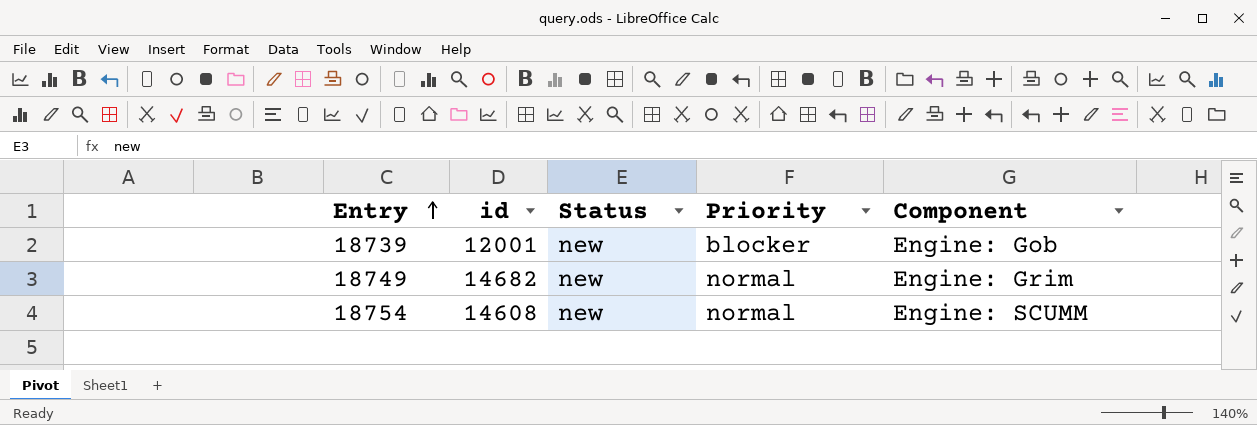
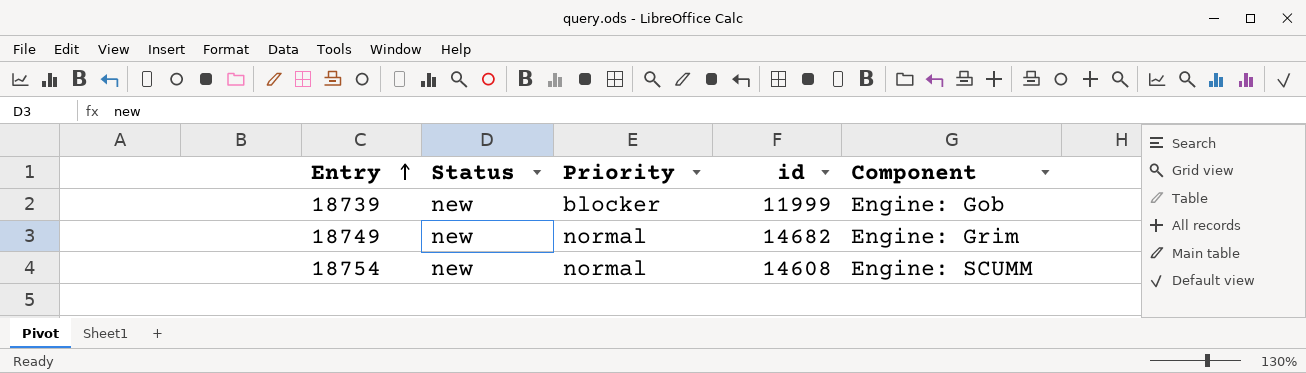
column id | position: 2 -> 4
18739 | id: 12001 -> 11999

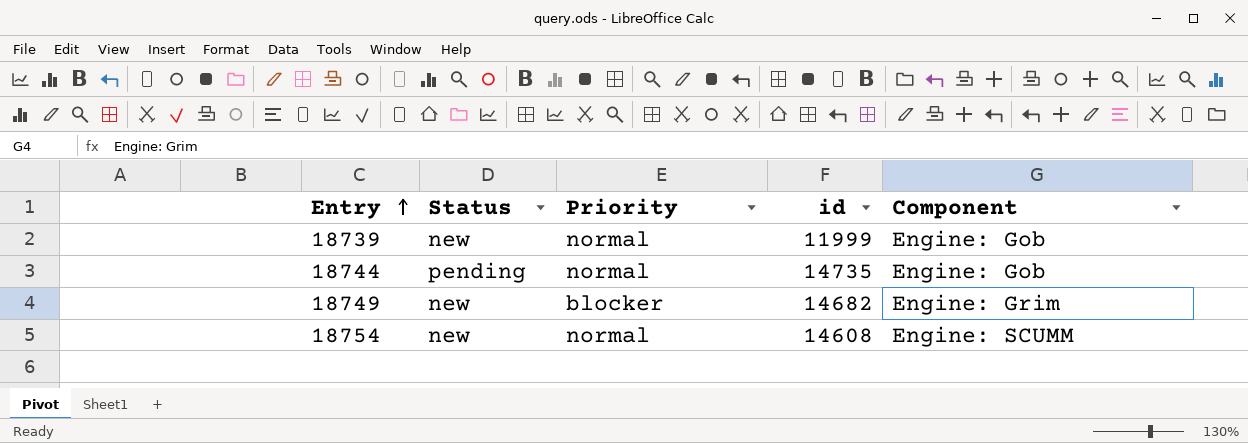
18739 | Priority: blocker -> normal
row 18744: none -> pending | normal | 14735 | Engine: Gob
18749 | Priority: normal -> blocker

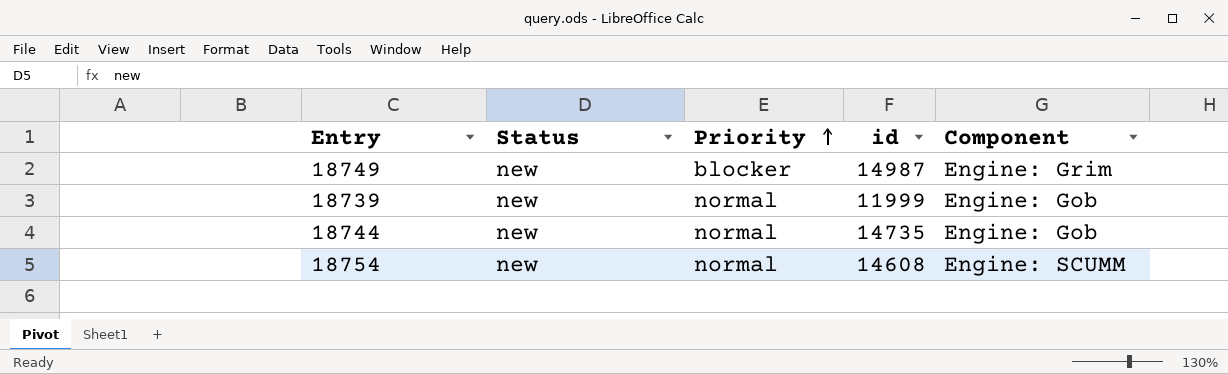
row order: Entry ascending -> Priority ascending
18749 | id: 14682 -> 14987
18744 | Status: pending -> new

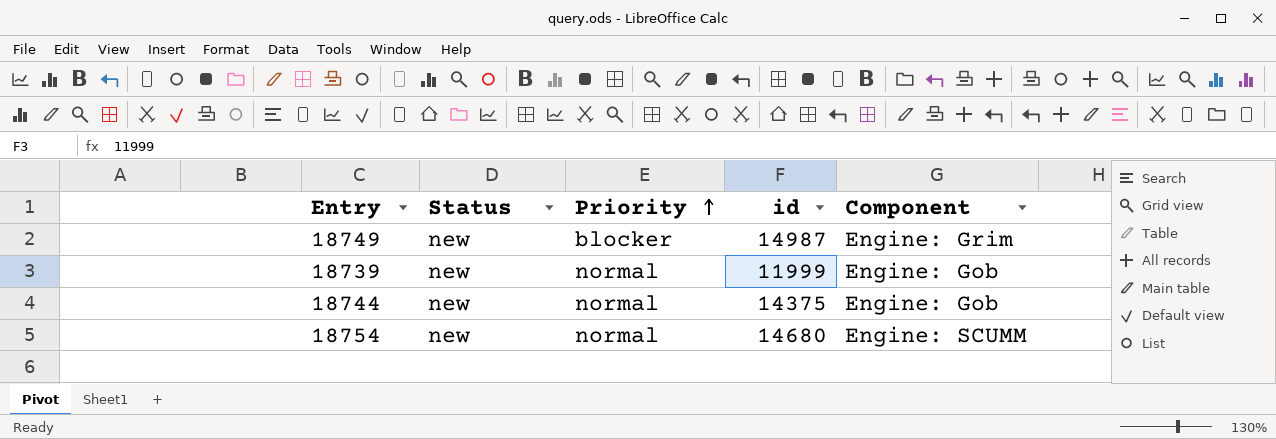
18744 | id: 14735 -> 14375
18754 | id: 14608 -> 14680

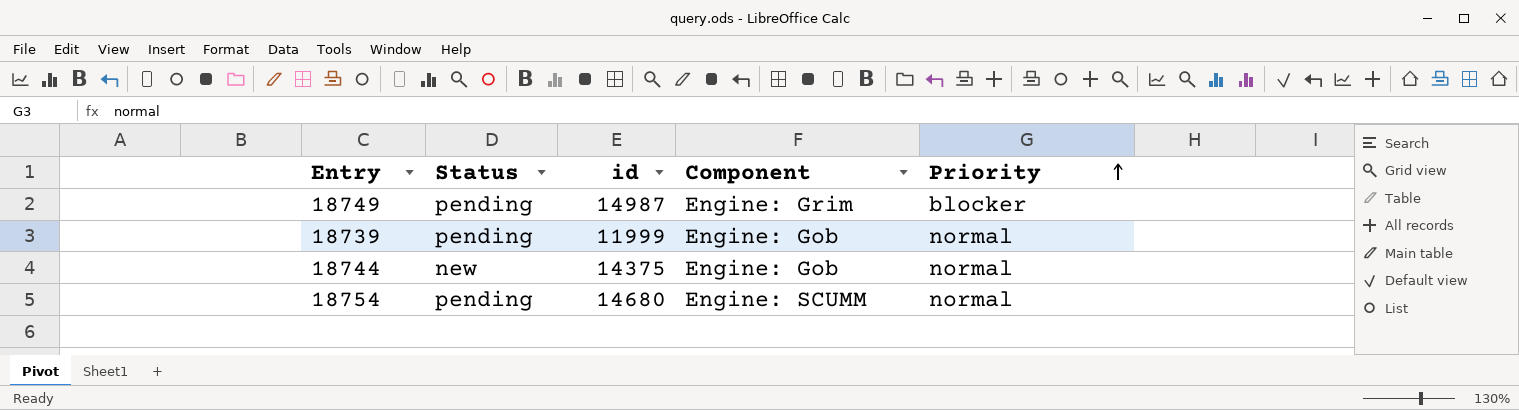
column Priority | position: 3 -> 5
18749 | Status: new -> pending
18739 | Status: new -> pending
18754 | Status: new -> pending

